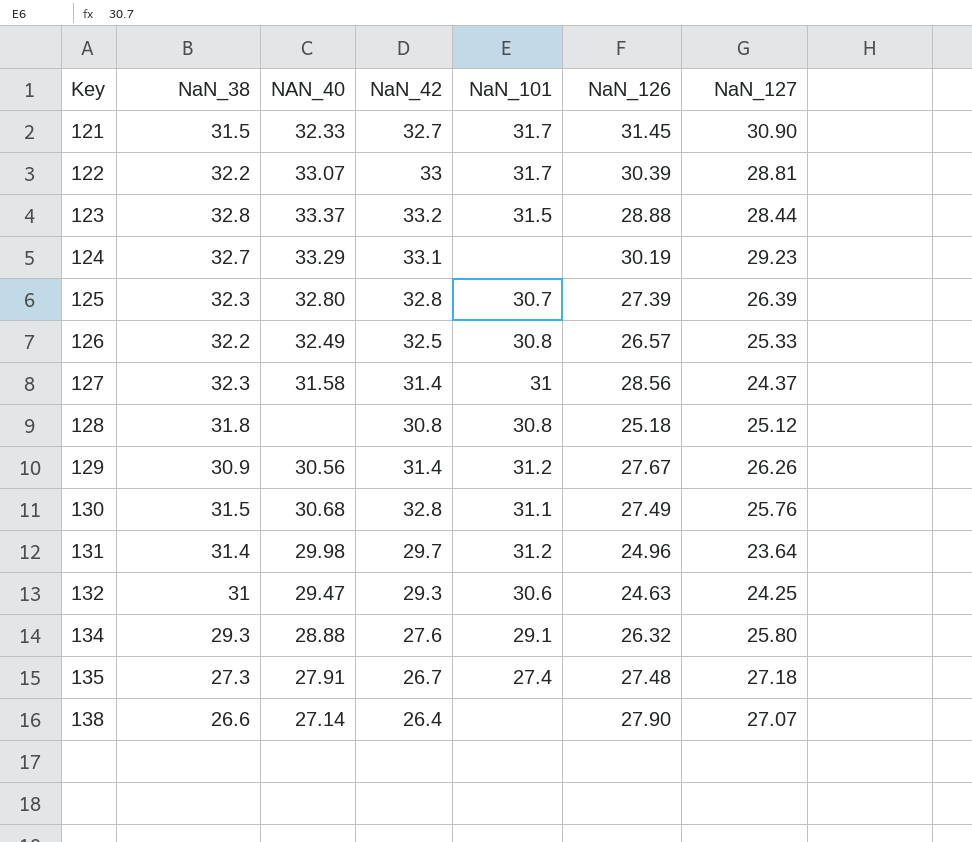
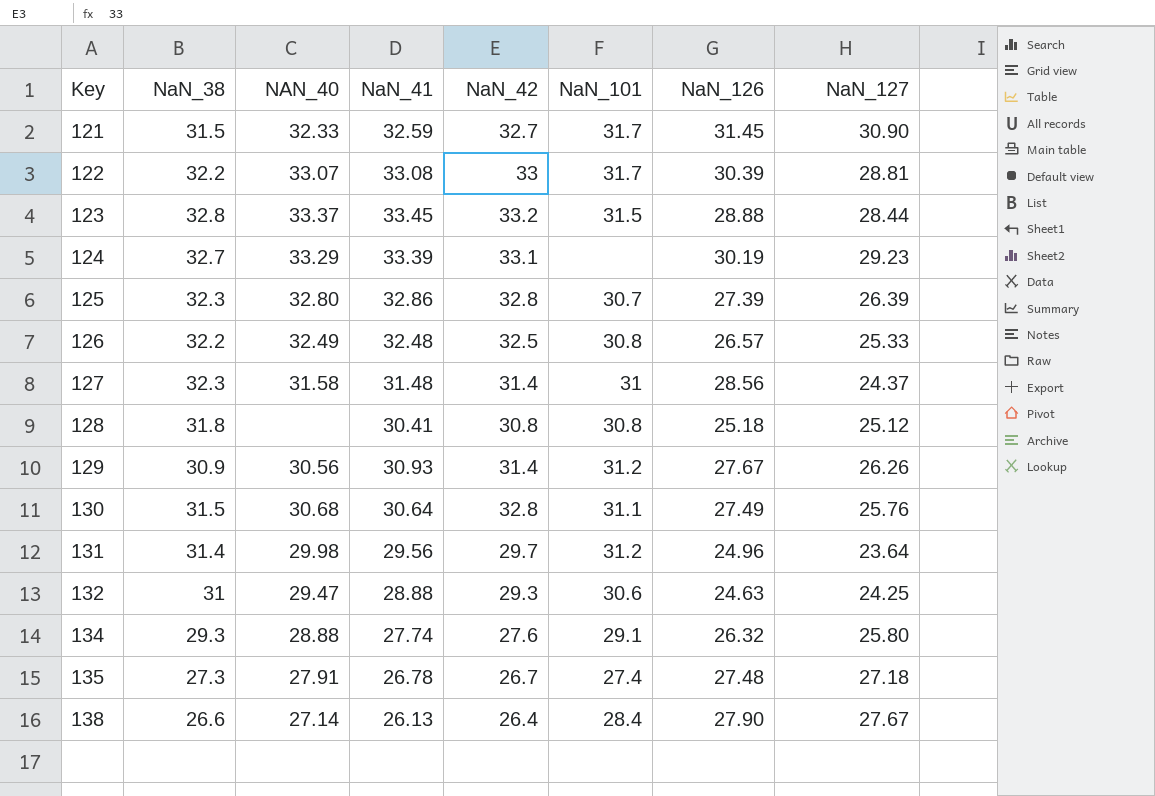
column NaN_41 | position: none -> 4
138 | NaN_101: none -> 28.4
138 | NaN_127: 27.07 -> 27.67

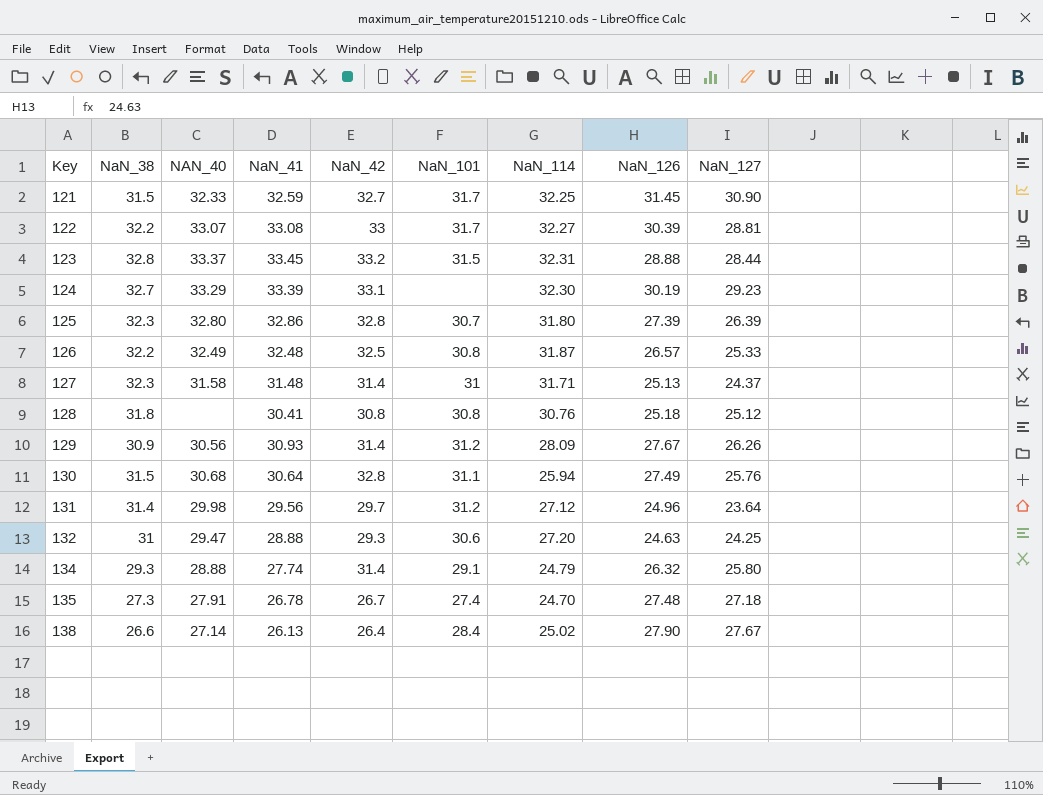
column NaN_114 | position: none -> 7
127 | NaN_126: 28.56 -> 25.13
134 | NaN_42: 27.6 -> 31.4

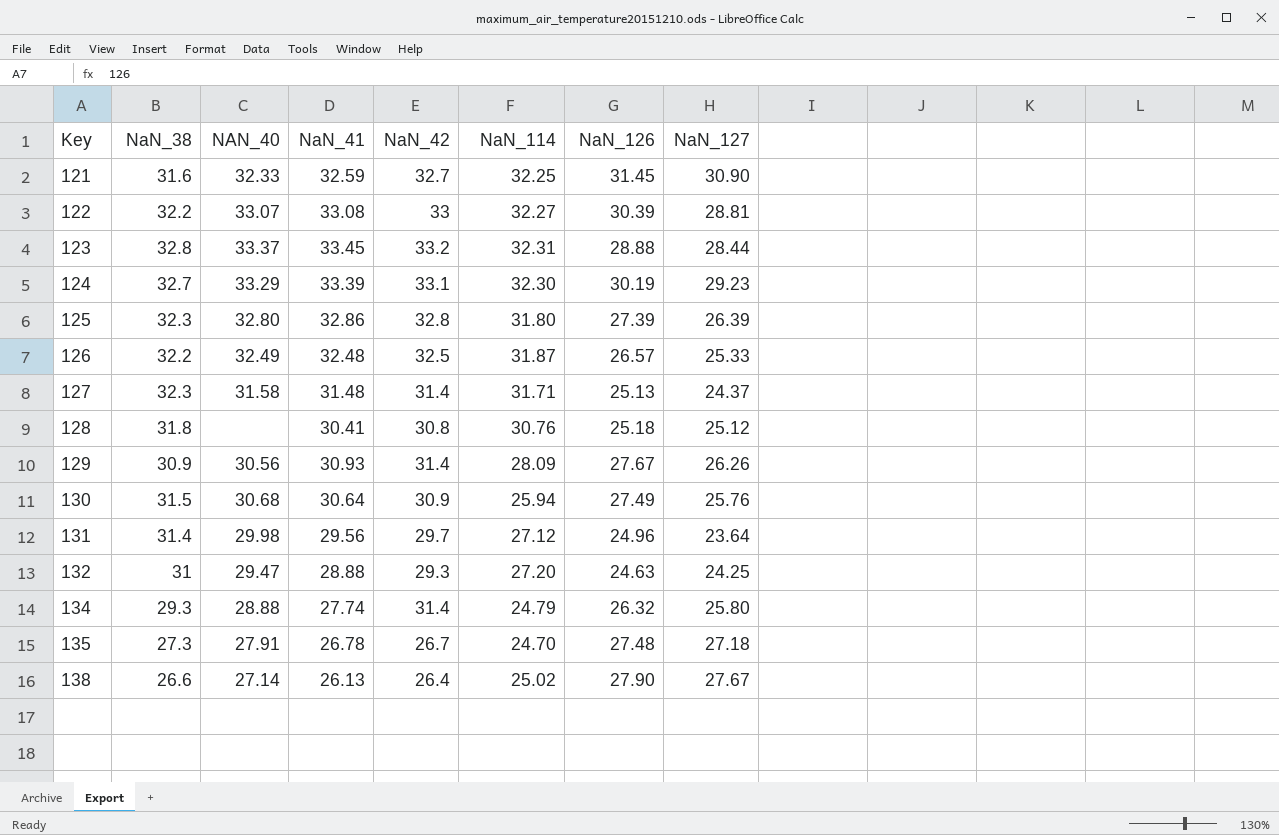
column NaN_101 | position: 6 -> none
121 | NaN_38: 31.5 -> 31.6
130 | NaN_42: 32.8 -> 30.9

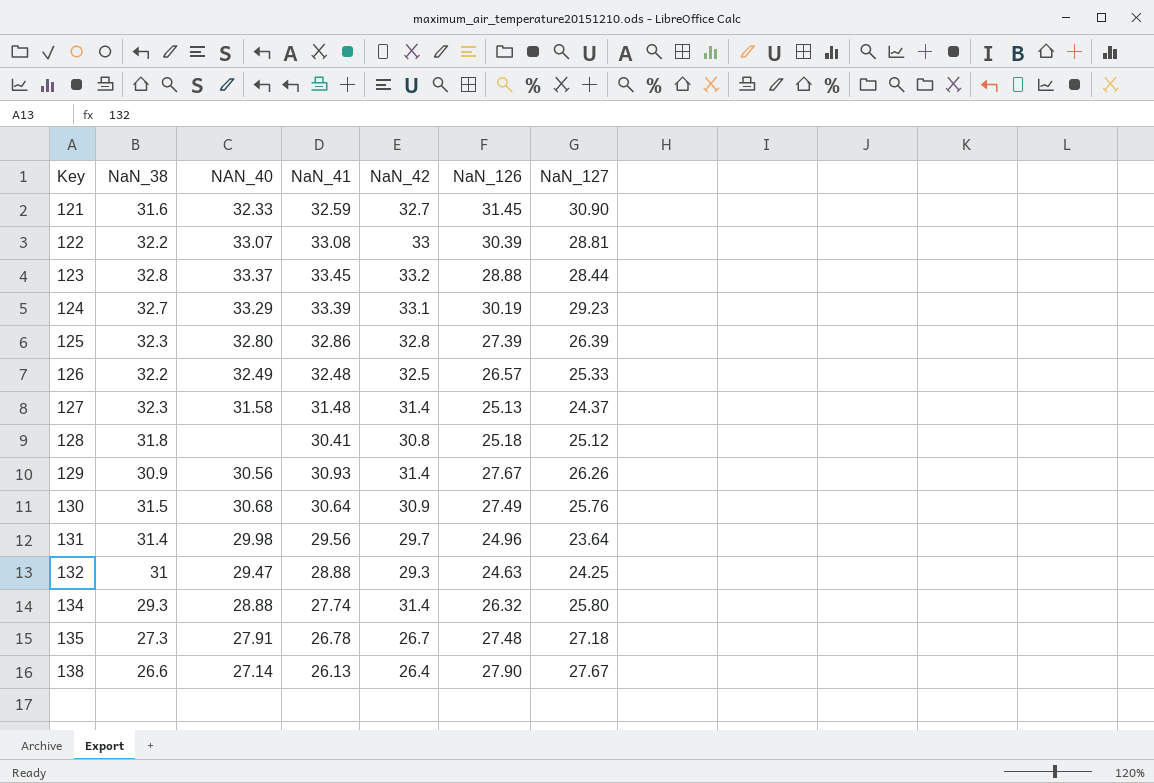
column NaN_114 | position: 6 -> none

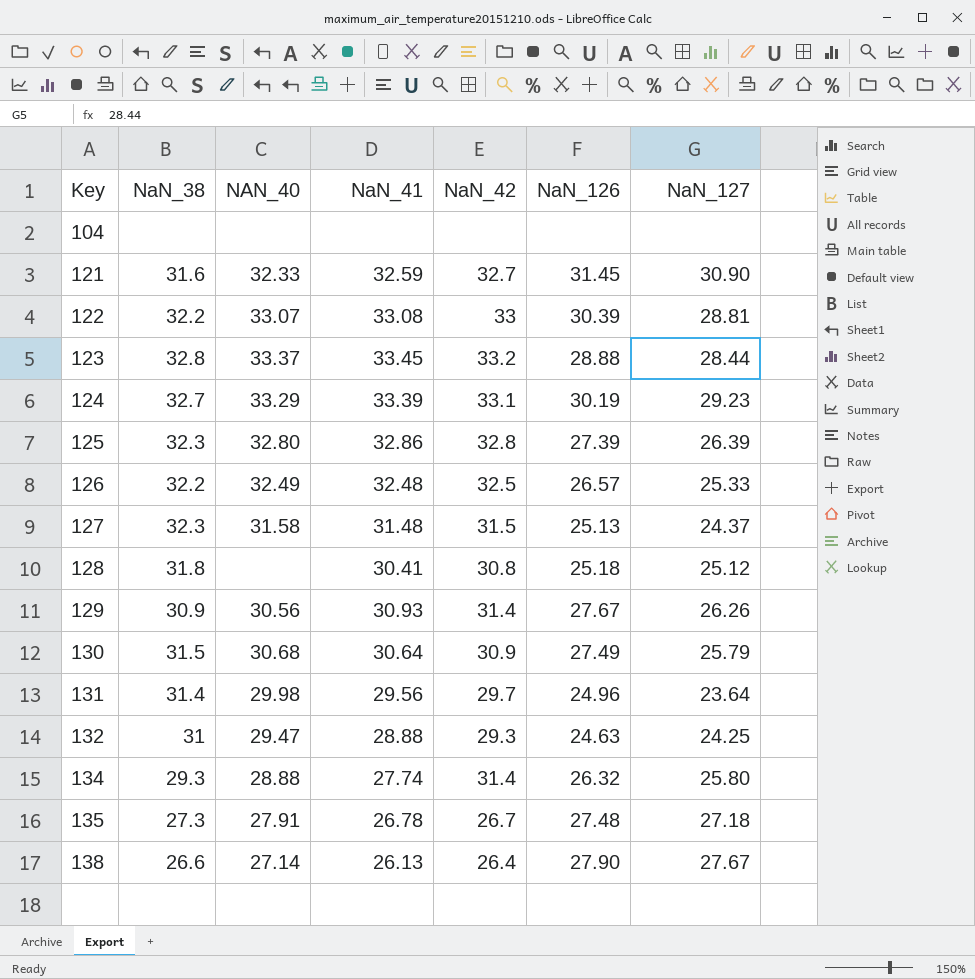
row 104: none -> none | none | none | none | none | none
127 | NaN_42: 31.4 -> 31.5
130 | NaN_127: 25.76 -> 25.79

